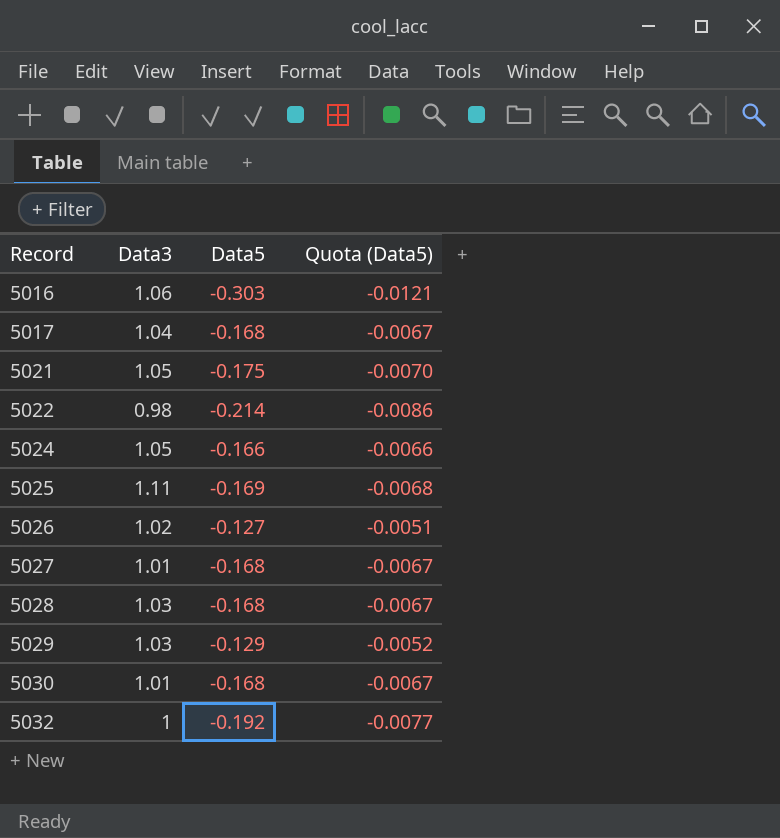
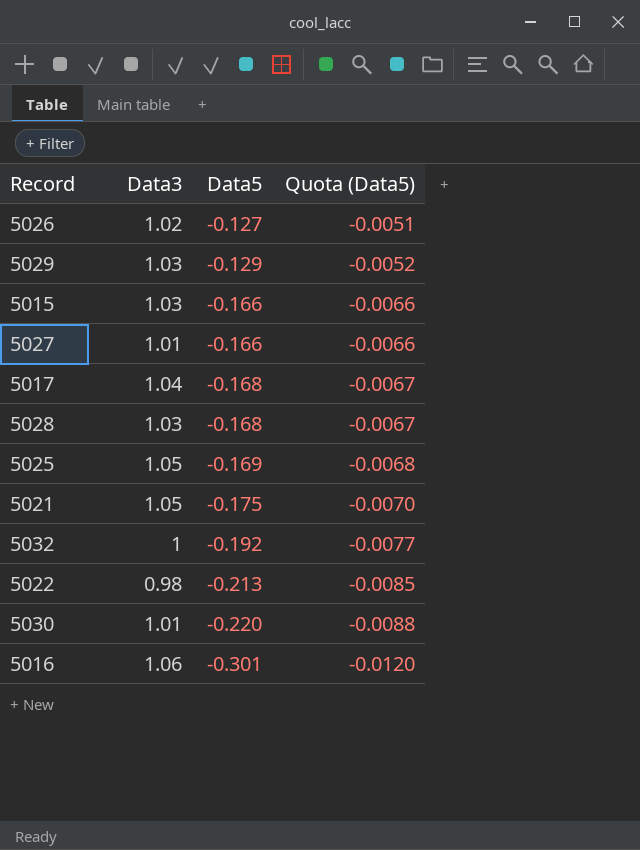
row order: Record ascending -> Data5 descending
row 5024: 1.05 | -0.166 | -0.0066 -> none
row 5015: none -> 1.03 | -0.166 | -0.0066
5027 | Data5: -0.168 -> -0.166
5027 | Quota (Data5): -0.0067 -> -0.0066
5025 | Data3: 1.11 -> 1.05
5022 | Data5: -0.214 -> -0.213
5022 | Quota (Data5): -0.0086 -> -0.0085
5030 | Data5: -0.168 -> -0.220
5030 | Quota (Data5): -0.0067 -> -0.0088
5016 | Data5: -0.303 -> -0.301
5016 | Quota (Data5): -0.0121 -> -0.0120

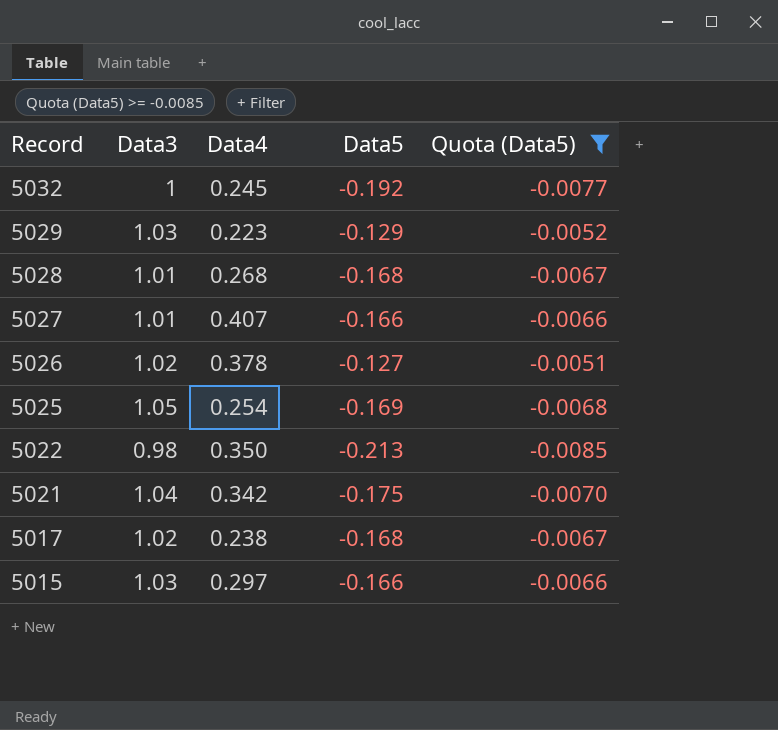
filter: none -> Quota (Data5) >= -0.0085
row order: Data5 descending -> Record descending
column Data4 | position: none -> 3
5028 | Data3: 1.03 -> 1.01
5021 | Data3: 1.05 -> 1.04
5017 | Data3: 1.04 -> 1.02

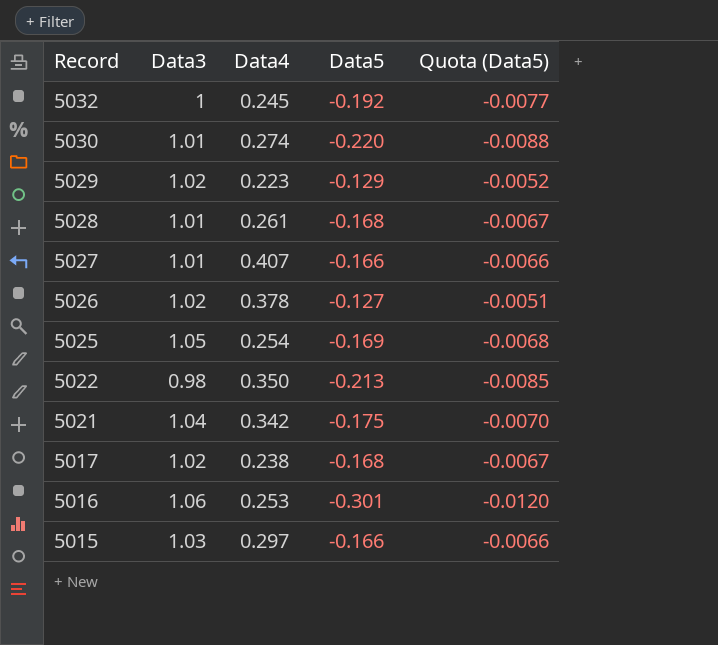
filter: Quota (Data5) >= -0.0085 -> none
5029 | Data3: 1.03 -> 1.02
5028 | Data4: 0.268 -> 0.261

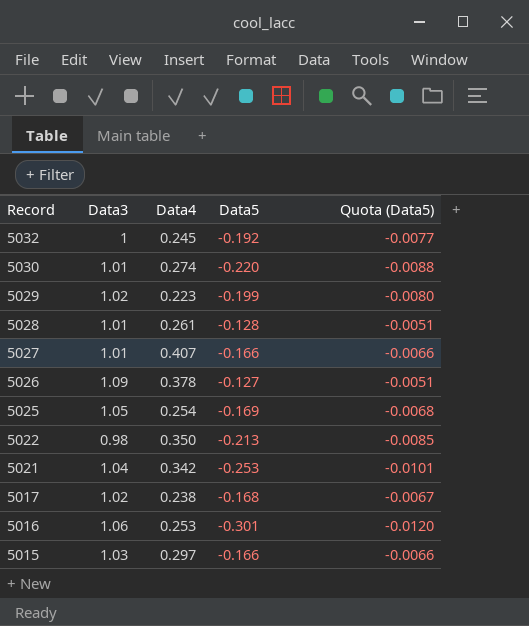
5029 | Data5: -0.129 -> -0.199
5029 | Quota (Data5): -0.0052 -> -0.0080
5028 | Data5: -0.168 -> -0.128
5028 | Quota (Data5): -0.0067 -> -0.0051
5026 | Data3: 1.02 -> 1.09
5021 | Data5: -0.175 -> -0.253
5021 | Quota (Data5): -0.0070 -> -0.0101

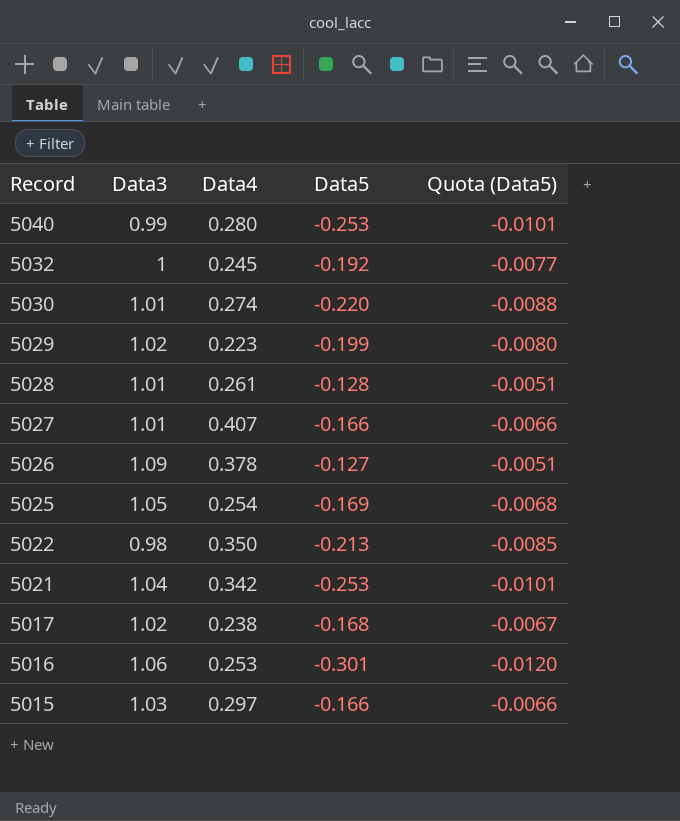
row 5040: none -> 0.99 | 0.280 | -0.253 | -0.0101

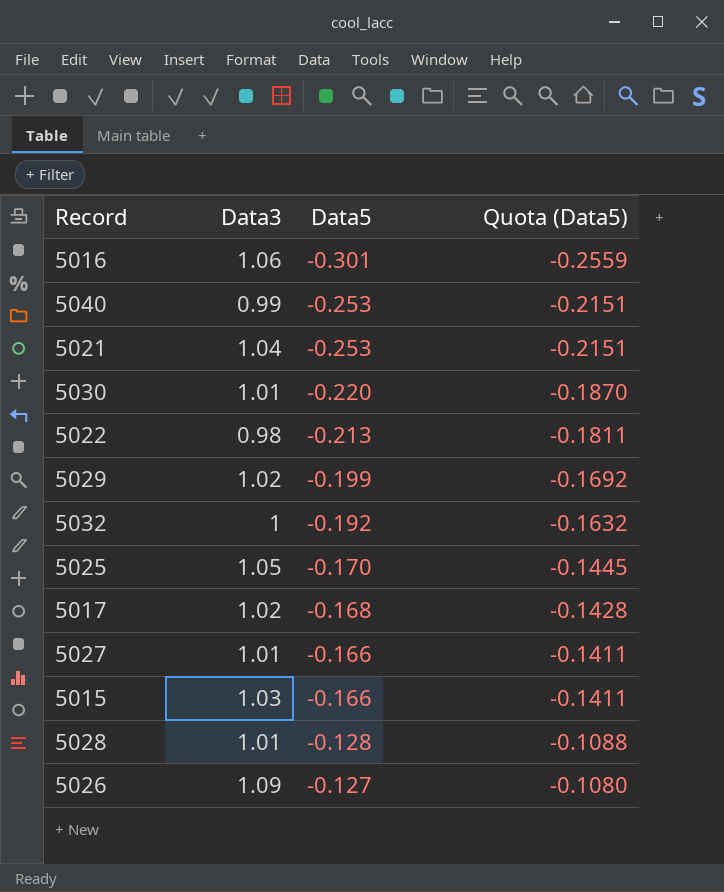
row order: Record descending -> Data5 ascending
column Data4 | position: 3 -> none
column Quota (Data5) | formula: [Data5] * 0.04 -> [Data5] * 0.85
5025 | Data5: -0.169 -> -0.170

